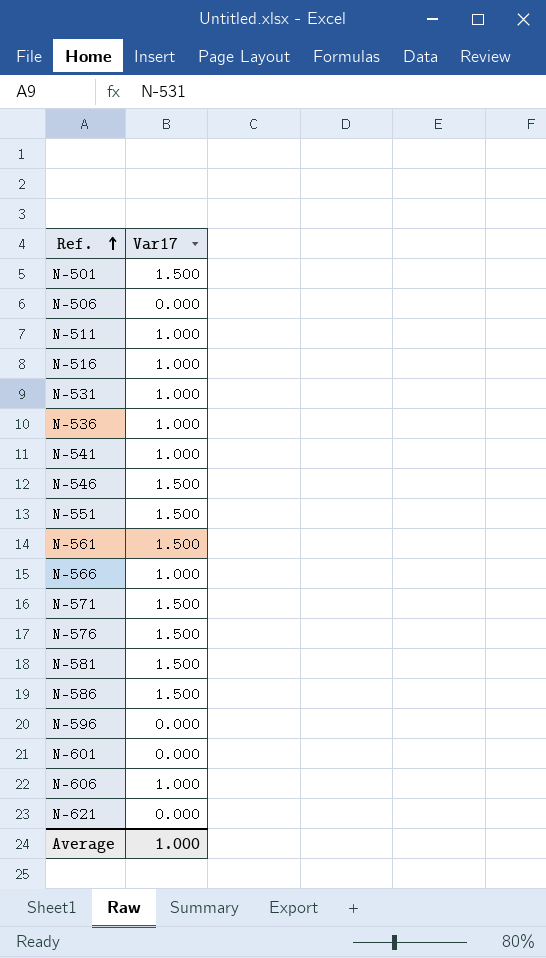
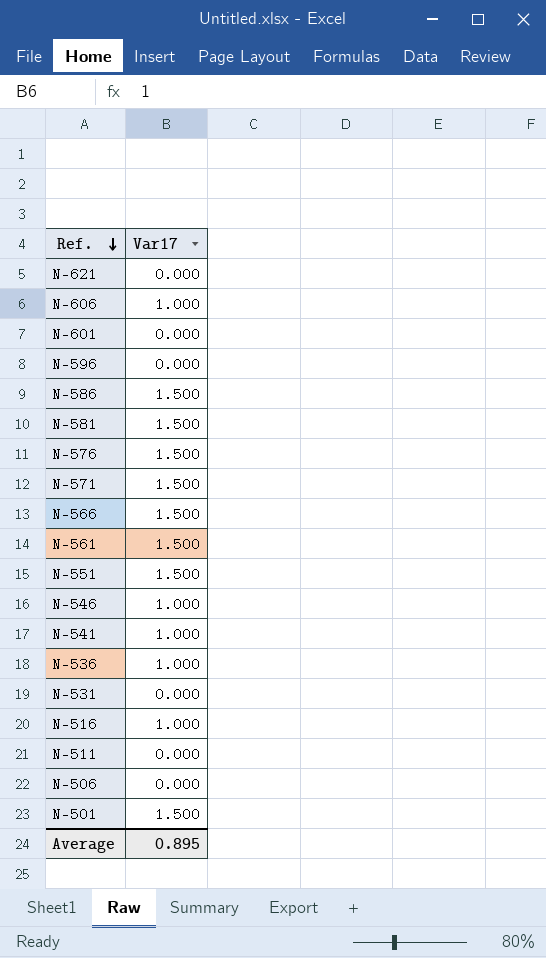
row order: Ref. ascending -> Ref. descending
N-566 | Var17: 1.000 -> 1.500
N-546 | Var17: 1.500 -> 1.000
N-531 | Var17: 1.000 -> 0.000
N-511 | Var17: 1.000 -> 0.000
Average | Var17: 1.000 -> 0.895

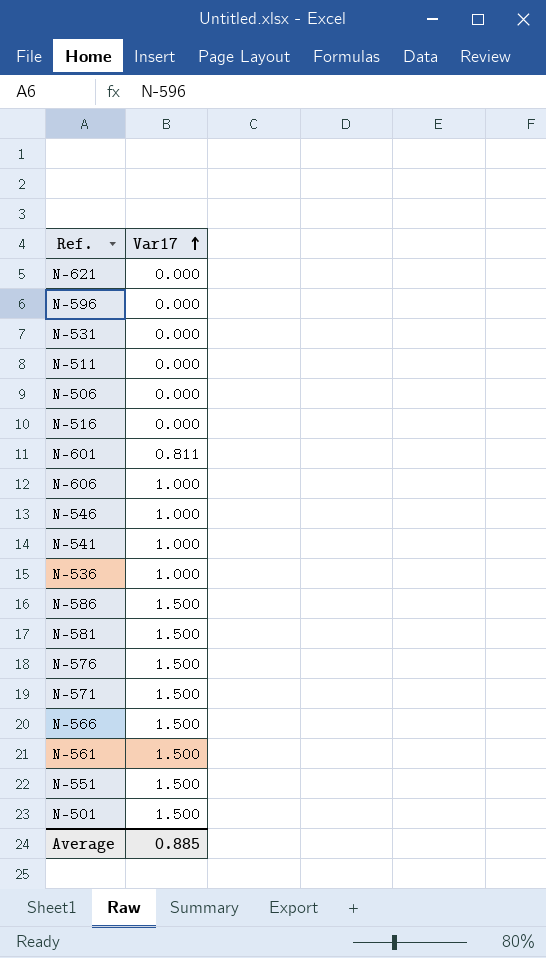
row order: Ref. descending -> Var17 ascending
N-516 | Var17: 1.000 -> 0.000
N-601 | Var17: 0.000 -> 0.811
Average | Var17: 0.895 -> 0.885

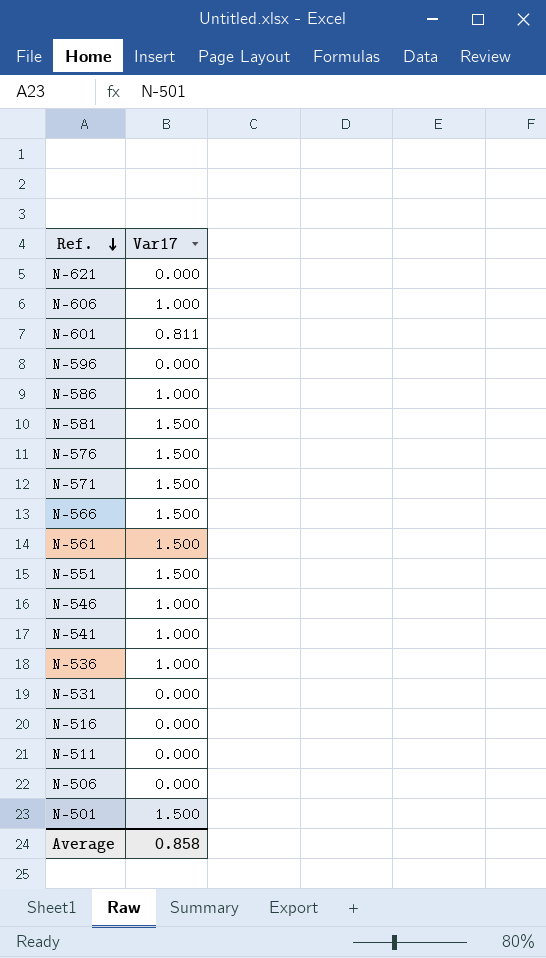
row order: Var17 ascending -> Ref. descending
N-586 | Var17: 1.500 -> 1.000
Average | Var17: 0.885 -> 0.858

